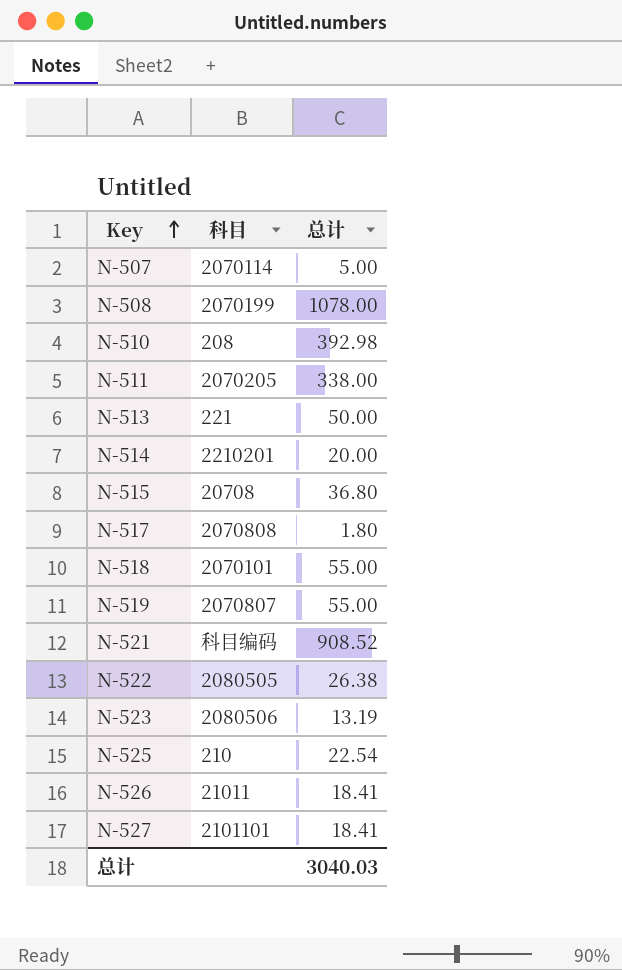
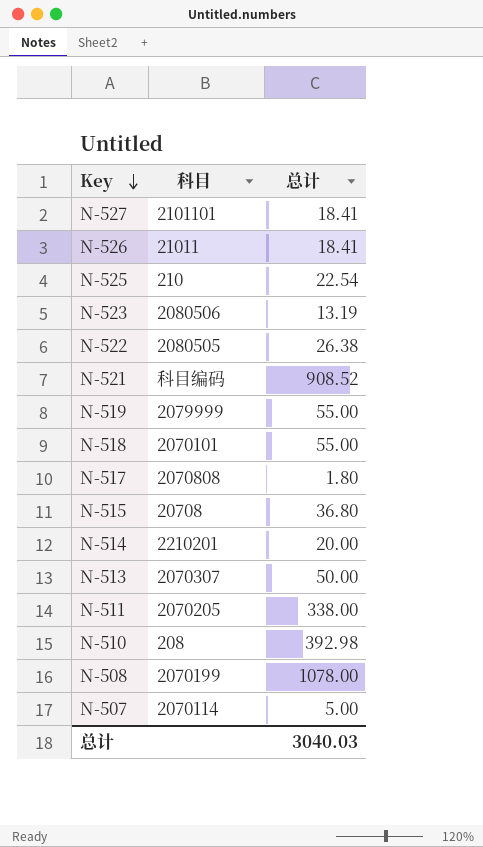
row order: Key ascending -> Key descending
N-519 | 科目: 2070807 -> 2079999
N-513 | 科目: 221 -> 2070307

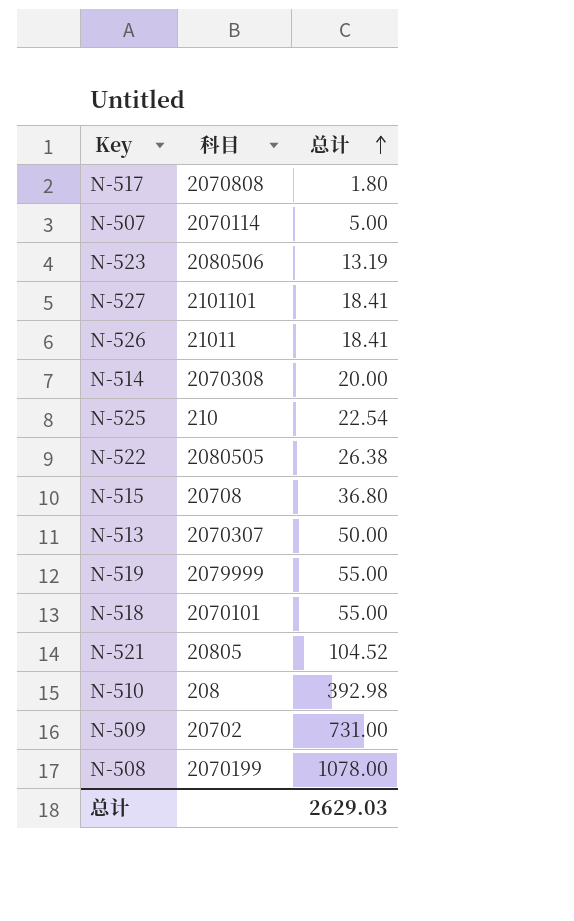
row order: Key descending -> 总计 ascending
row N-511: 2070205 | 338.00 -> none
N-514 | 科目: 2210201 -> 2070308
N-521 | 科目: 科目编码 -> 20805
N-521 | 总计: 908.52 -> 104.52
row N-509: none -> 20702 | 731.00
总计 | 总计: 3040.03 -> 2629.03

